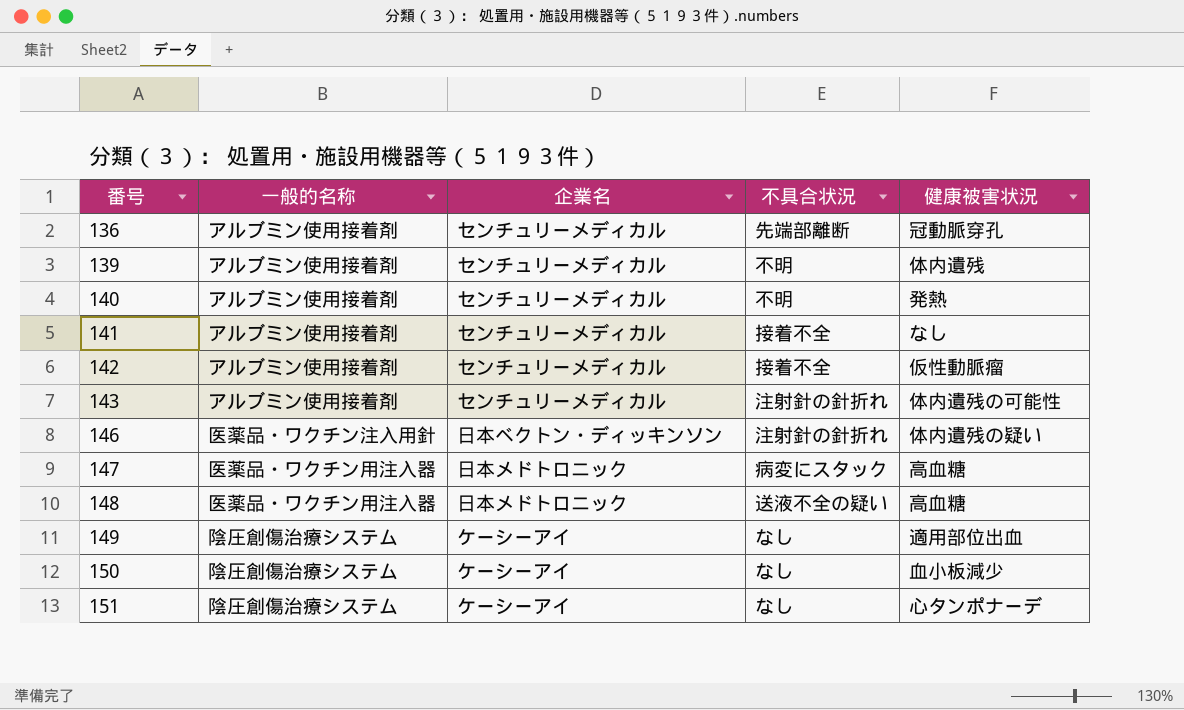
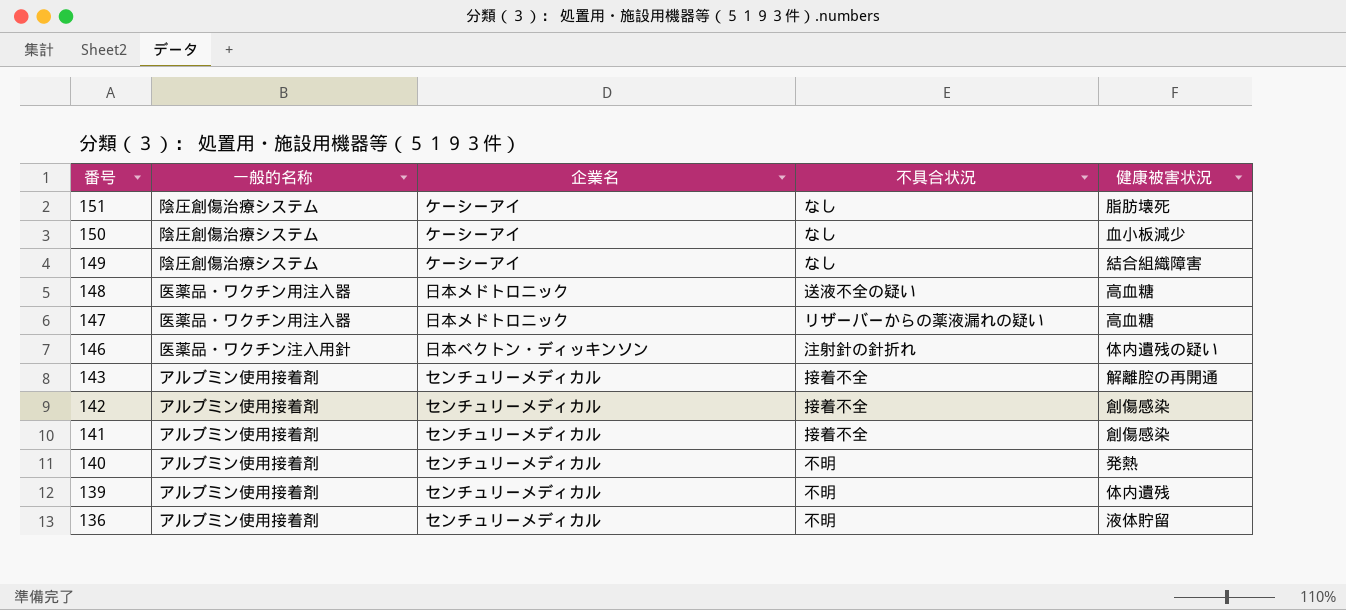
row order: 番号 ascending -> 番号 descending
151 | 健康被害状況: 心タンポナーデ -> 脂肪壊死
149 | 健康被害状況: 適用部位出血 -> 結合組織障害
147 | 不具合状況: 病変にスタック -> リザーバーからの薬液漏れの疑い
143 | 不具合状況: 注射針の針折れ -> 接着不全
143 | 健康被害状況: 体内遺残の可能性 -> 解離腔の再開通
142 | 健康被害状況: 仮性動脈瘤 -> 創傷感染
141 | 健康被害状況: なし -> 創傷感染
136 | 不具合状況: 先端部離断 -> 不明
136 | 健康被害状況: 冠動脈穿孔 -> 液体貯留

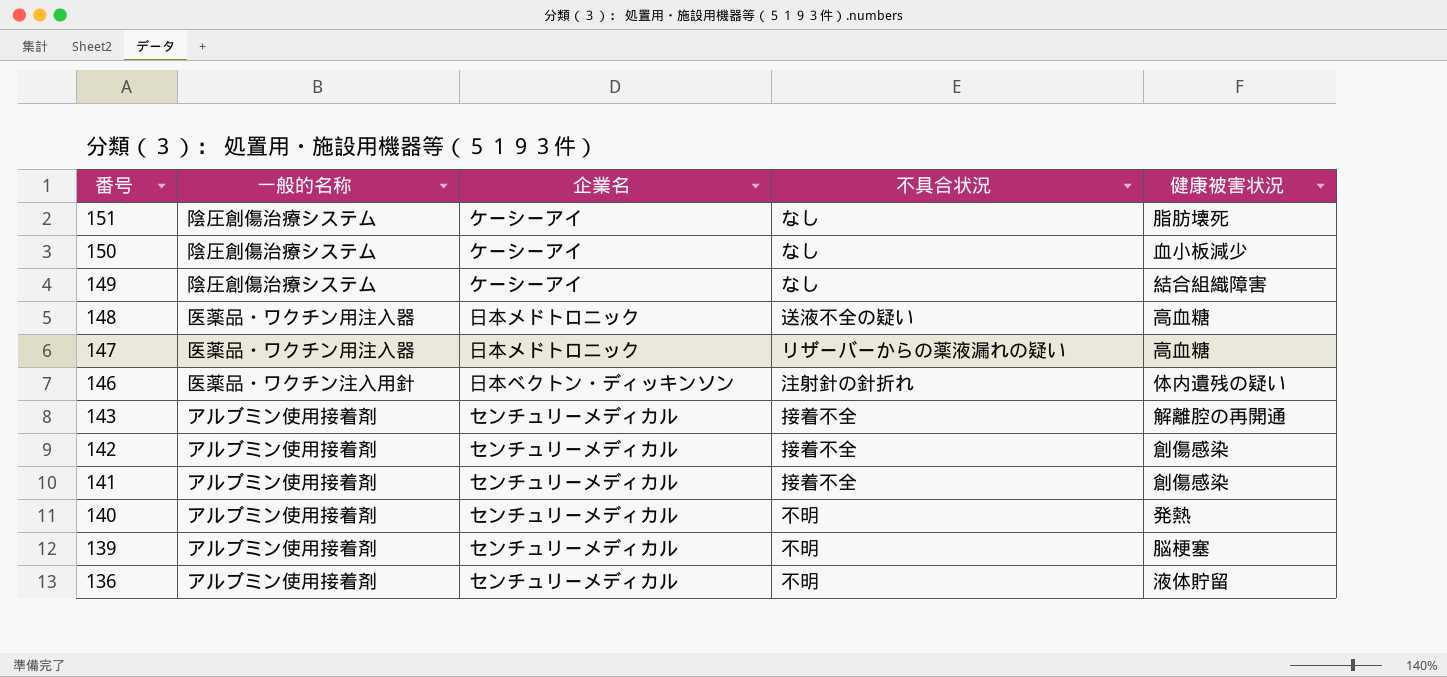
139 | 健康被害状況: 体内遺残 -> 脳梗塞

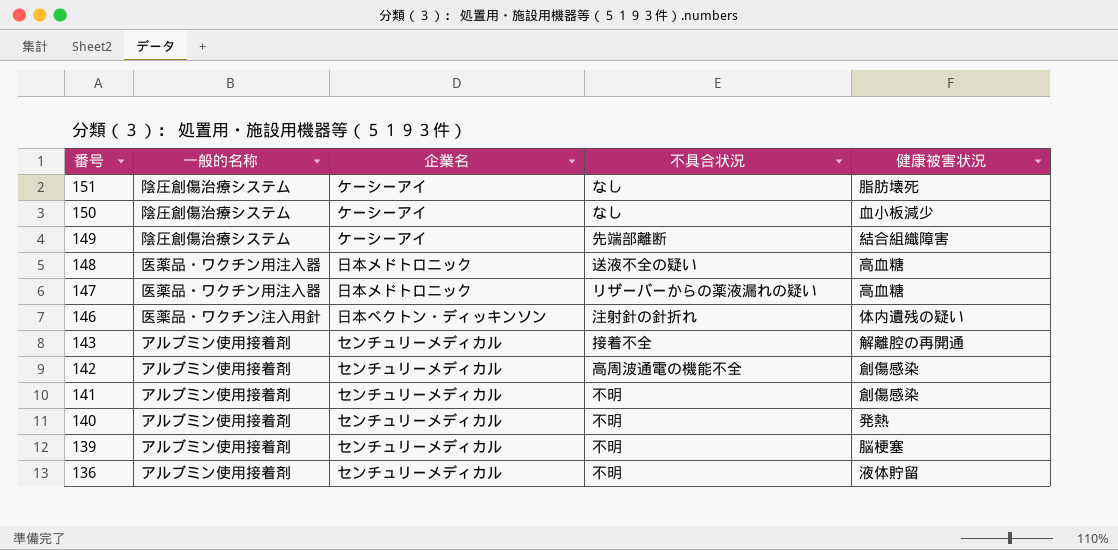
149 | 不具合状況: なし -> 先端部離断
142 | 不具合状況: 接着不全 -> 高周波通電の機能不全
141 | 不具合状況: 接着不全 -> 不明

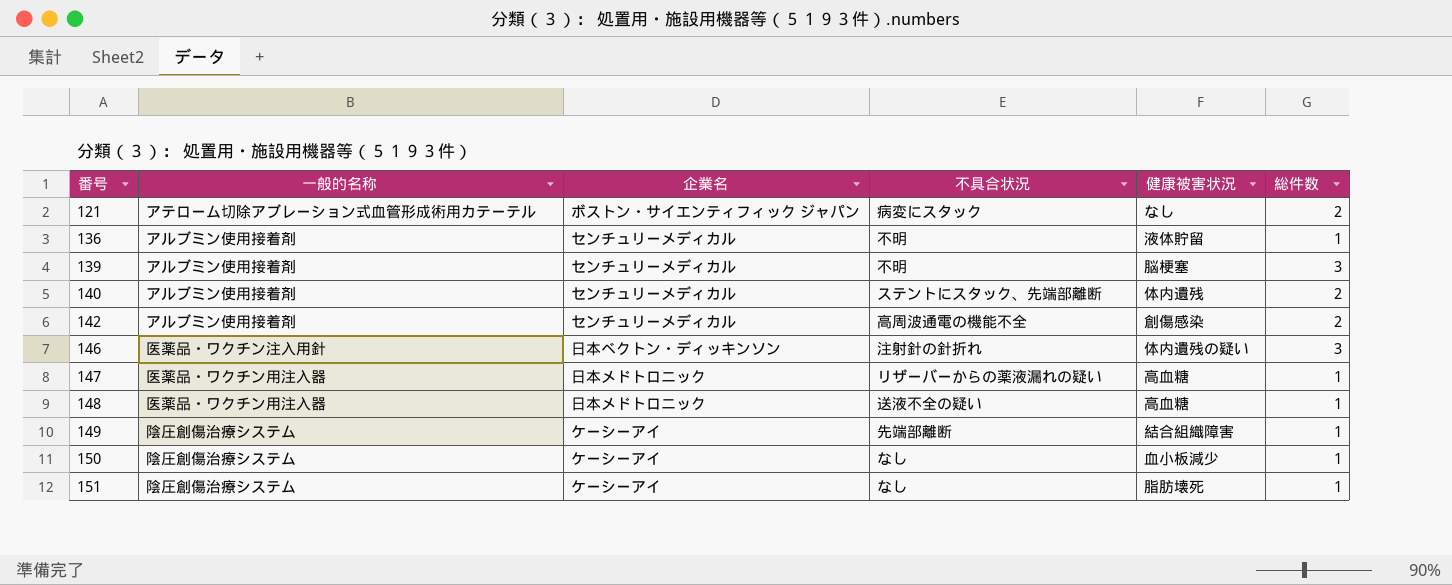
row order: 番号 descending -> 番号 ascending
column 総件数 | position: none -> 6
row 143: アルブミン使用接着剤 | センチュリーメディカル | 接着不全 | 解離腔の再開通 -> none
row 141: アルブミン使用接着剤 | センチュリーメディカル | 不明 | 創傷感染 -> none
row 121: none -> アテローム切除アブレーション式血管形成術用カテーテル | ボストン・サイエンティフィック ジャパン | 病変にスタック | なし | 2
140 | 不具合状況: 不明 -> ステントにスタック、先端部離断
140 | 健康被害状況: 発熱 -> 体内遺残

